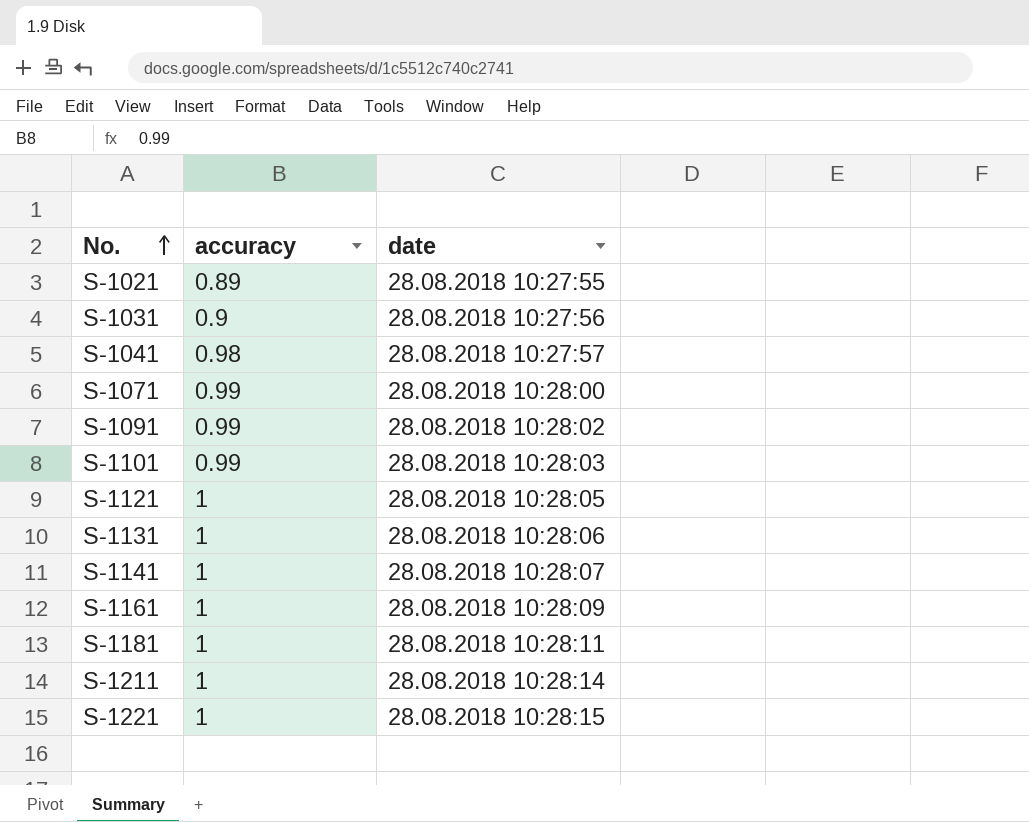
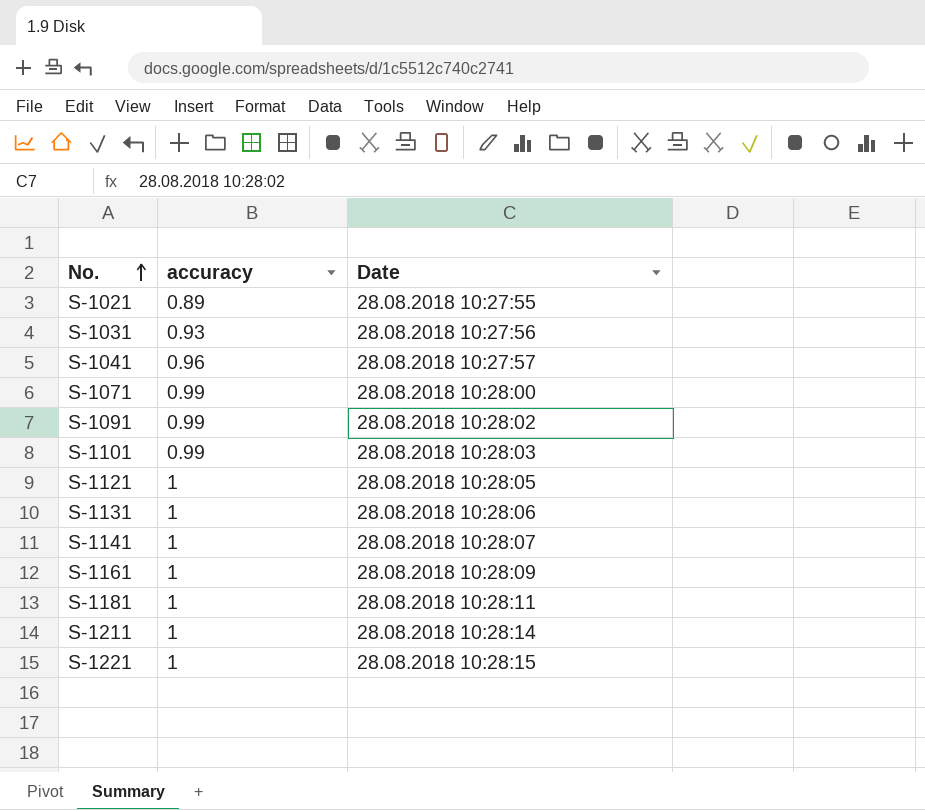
column name: date -> Date
S-1031 | accuracy: 0.9 -> 0.93
S-1041 | accuracy: 0.98 -> 0.96

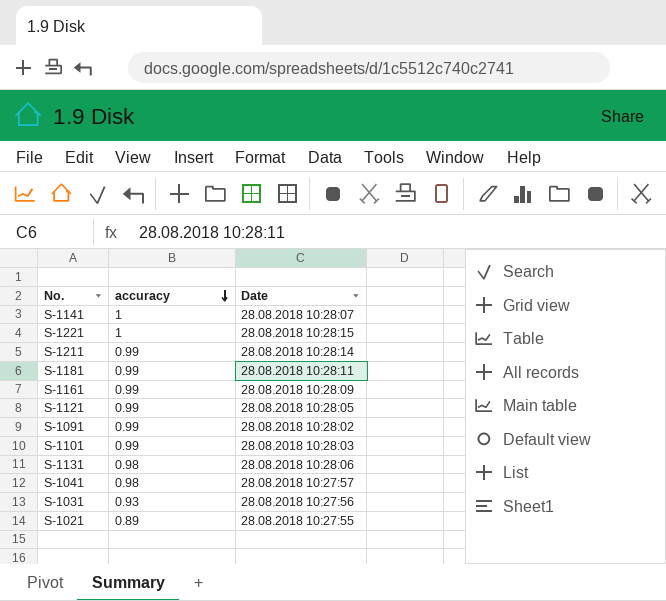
row order: No. ascending -> accuracy descending
row S-1071: 0.99 | 28.08.2018 10:28:00 -> none
S-1211 | accuracy: 1 -> 0.99
S-1181 | accuracy: 1 -> 0.99
S-1161 | accuracy: 1 -> 0.99
S-1121 | accuracy: 1 -> 0.99
S-1131 | accuracy: 1 -> 0.98
S-1041 | accuracy: 0.96 -> 0.98

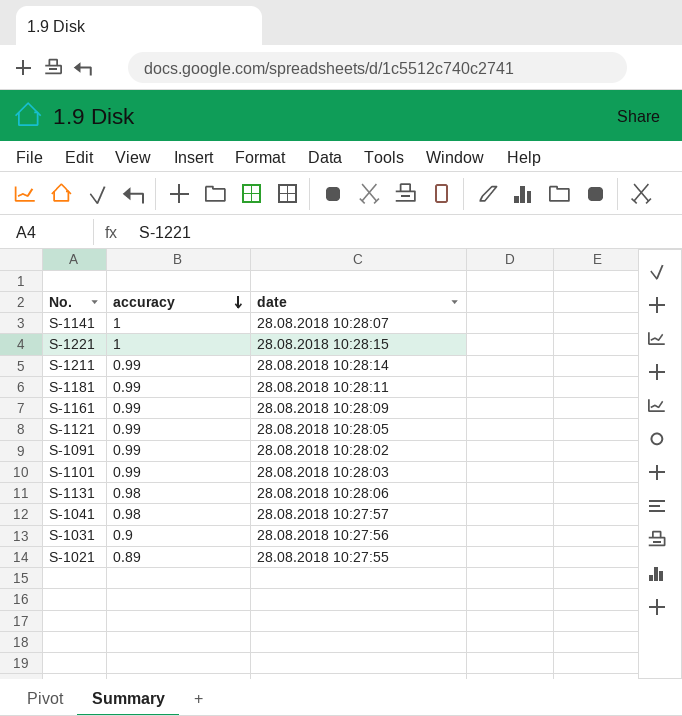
column name: Date -> date
S-1031 | accuracy: 0.93 -> 0.9

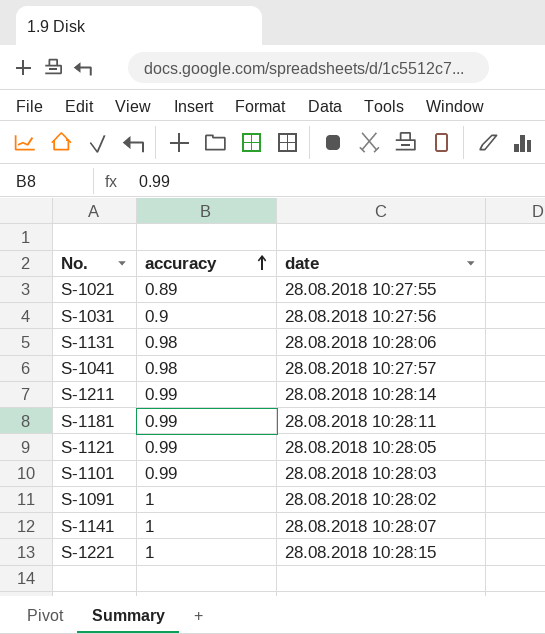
row order: accuracy descending -> accuracy ascending
row S-1161: 0.99 | 28.08.2018 10:28:09 -> none
S-1091 | accuracy: 0.99 -> 1

